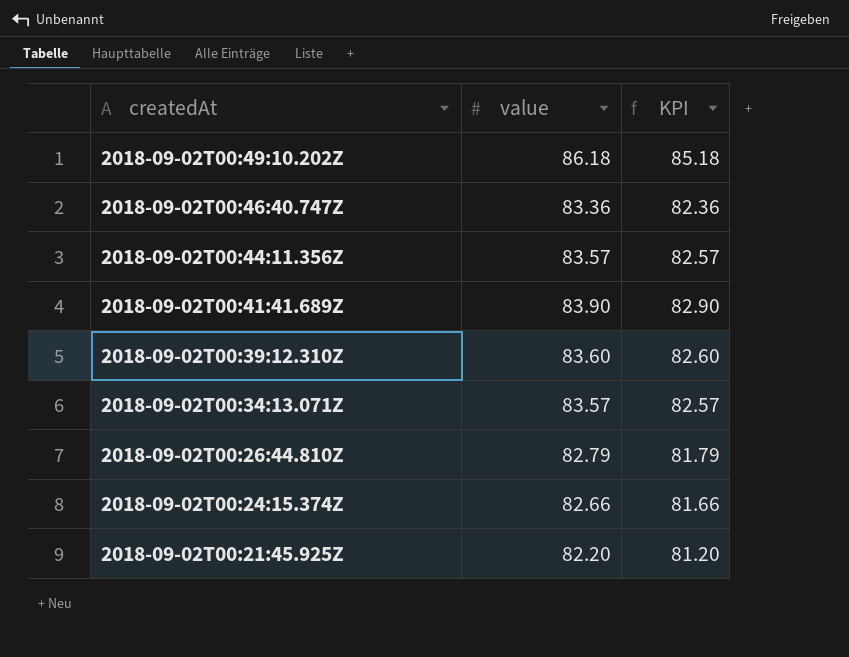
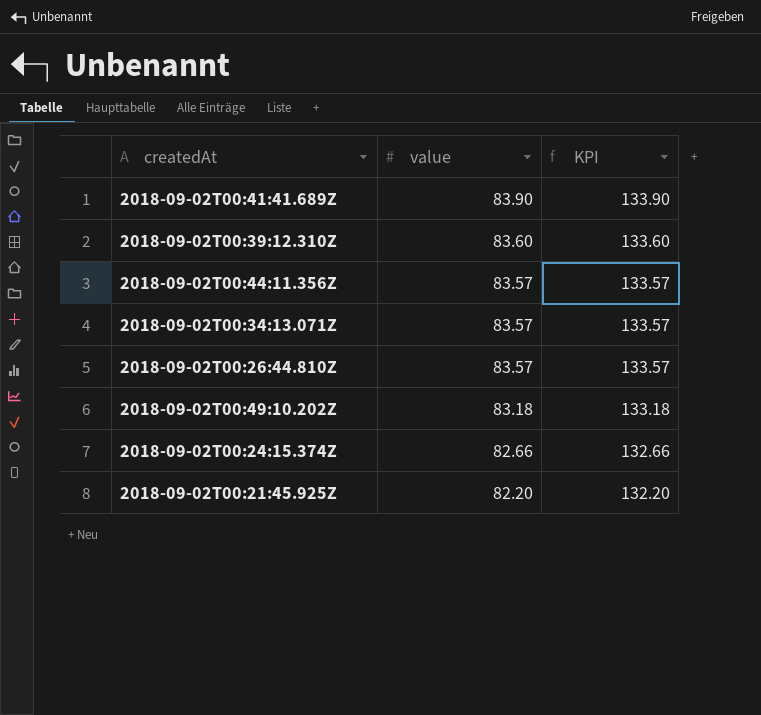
row order: createdAt descending -> value descending
column KPI | formula: [value] - 1 -> [value] + 50
row 2018-09-02T00:46:40.747Z: 83.36 | 82.36 -> none
2018-09-02T00:26:44.810Z | value: 82.79 -> 83.57
2018-09-02T00:49:10.202Z | value: 86.18 -> 83.18

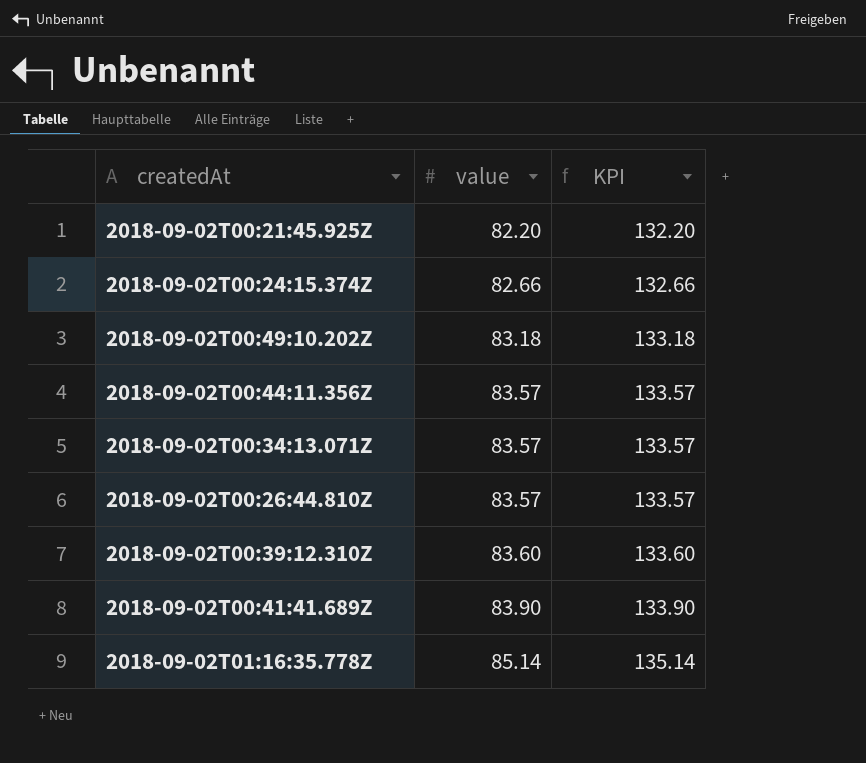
row order: value descending -> value ascending
row 2018-09-02T01:16:35.778Z: none -> 85.14 | 135.14

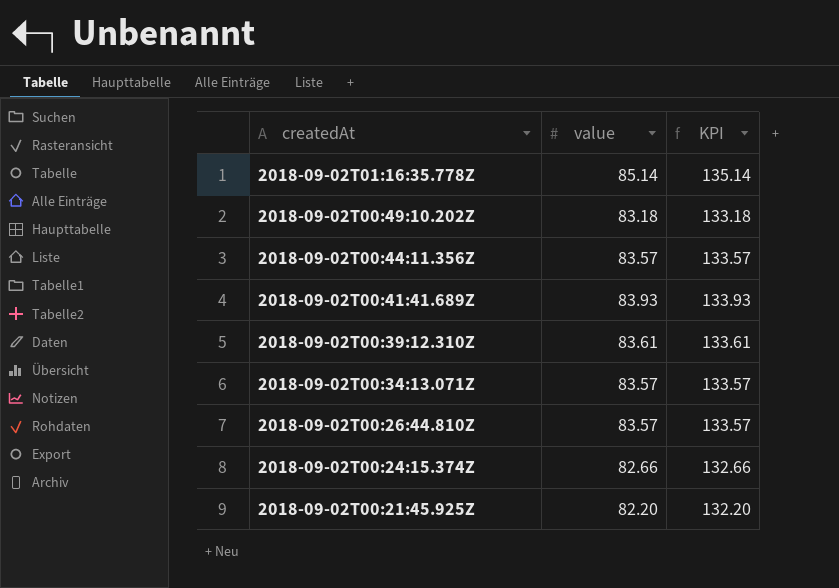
row order: value ascending -> createdAt descending
2018-09-02T00:41:41.689Z | value: 83.90 -> 83.93
2018-09-02T00:41:41.689Z | KPI: 133.90 -> 133.93
2018-09-02T00:39:12.310Z | value: 83.60 -> 83.61
2018-09-02T00:39:12.310Z | KPI: 133.60 -> 133.61

